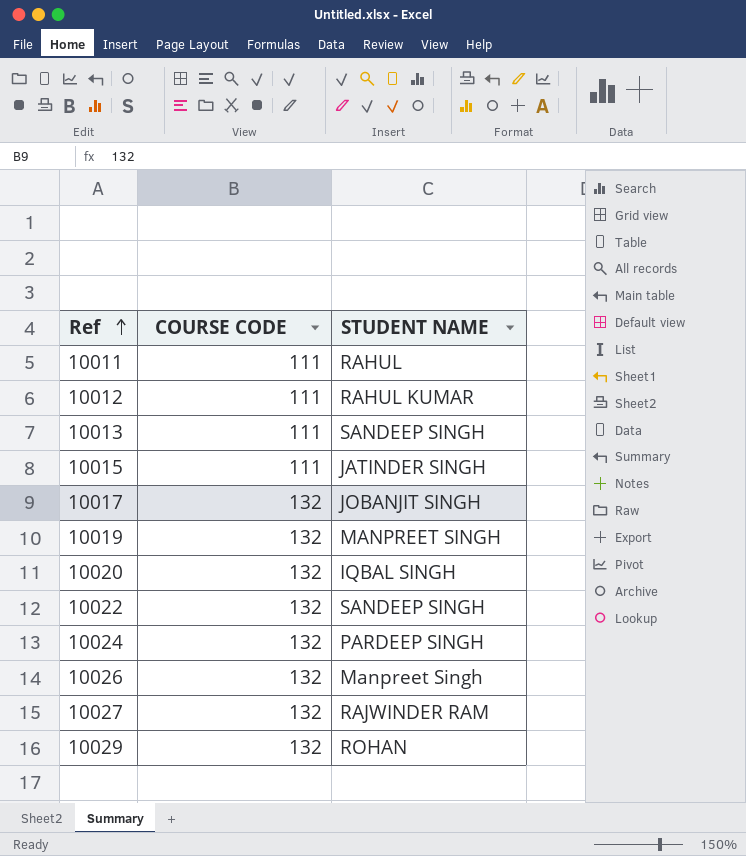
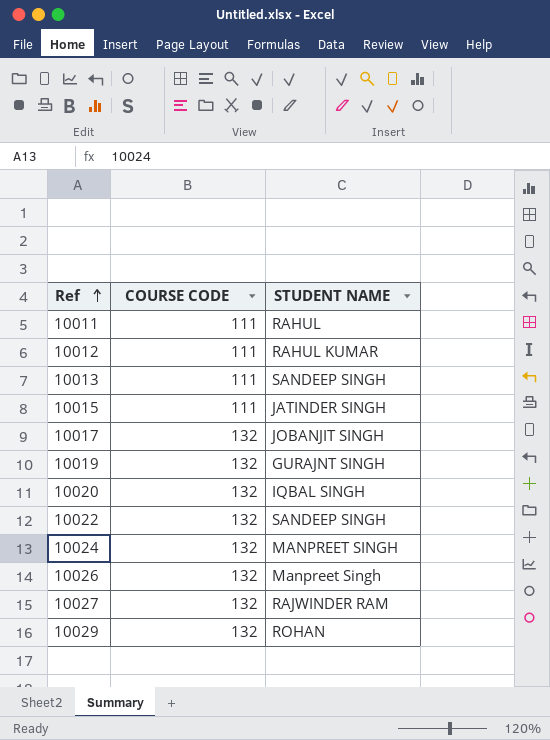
10019 | STUDENT NAME: MANPREET SINGH -> GURAJNT SINGH
10024 | STUDENT NAME: PARDEEP SINGH -> MANPREET SINGH

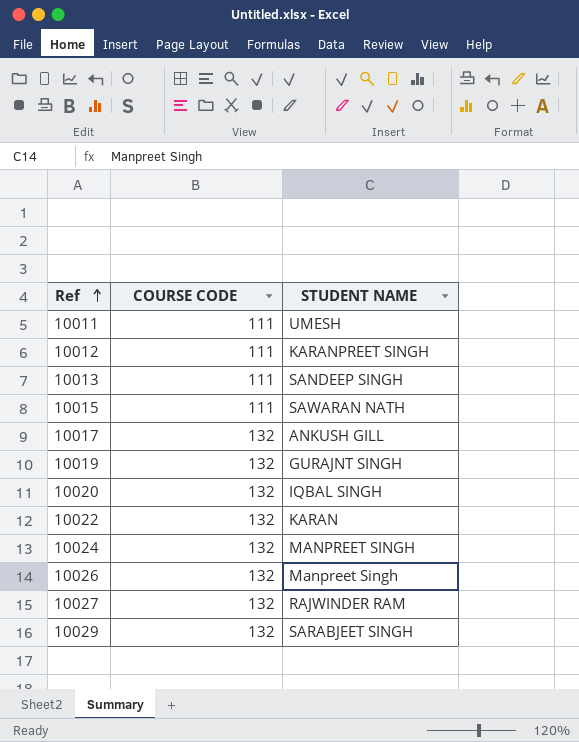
10011 | STUDENT NAME: RAHUL -> UMESH
10012 | STUDENT NAME: RAHUL KUMAR -> KARANPREET SINGH
10015 | STUDENT NAME: JATINDER SINGH -> SAWARAN NATH
10017 | STUDENT NAME: JOBANJIT SINGH -> ANKUSH GILL
10022 | STUDENT NAME: SANDEEP SINGH -> KARAN
10029 | STUDENT NAME: ROHAN -> SARABJEET SINGH

